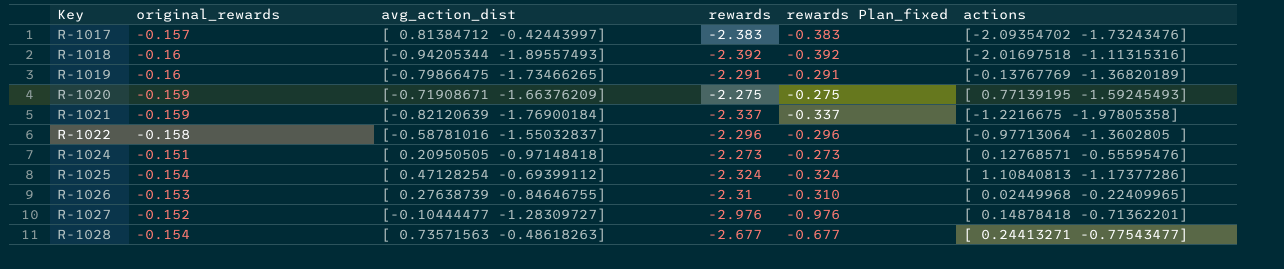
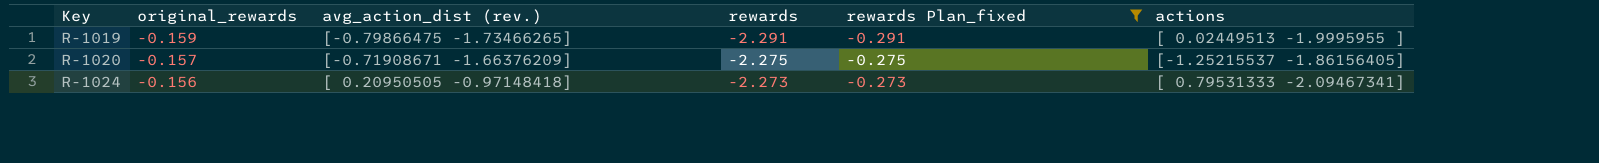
filter: none -> rewards Plan_fixed >= -0.291
column name: avg_action_dist -> avg_action_dist (rev.)
R-1019 | original_rewards: -0.16 -> -0.159
R-1019 | actions: [-0.13767769 -1.36820189] -> [ 0.02449513 -1.9995955 ]
R-1020 | original_rewards: -0.159 -> -0.157
R-1020 | actions: [ 0.77139195 -1.59245493] -> [-1.25215537 -1.86156405]
R-1024 | original_rewards: -0.151 -> -0.156
R-1024 | actions: [ 0.12768571 -0.55595476] -> [ 0.79531333 -2.09467341]

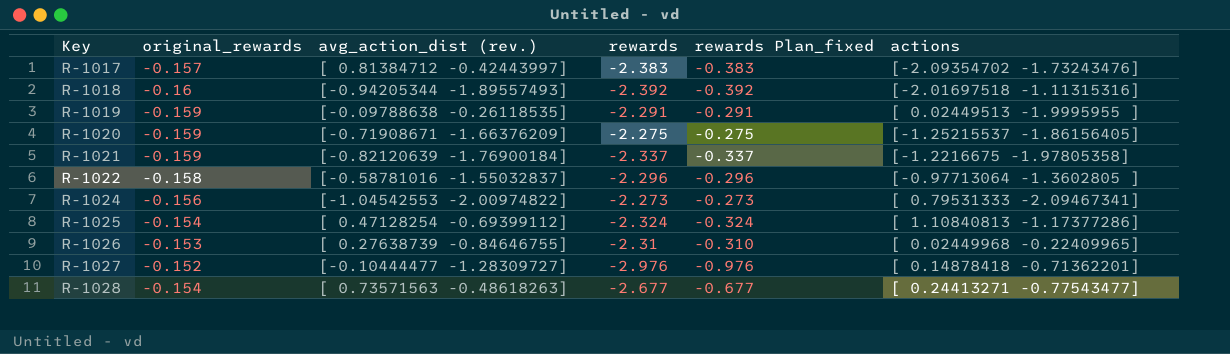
filter: rewards Plan_fixed >= -0.291 -> none
R-1019 | avg_action_dist (rev.): [-0.79866475 -1.73466265] -> [-0.09788638 -0.26118535]
R-1020 | original_rewards: -0.157 -> -0.159
R-1024 | avg_action_dist (rev.): [ 0.20950505 -0.97148418] -> [-1.04542553 -2.00974822]

